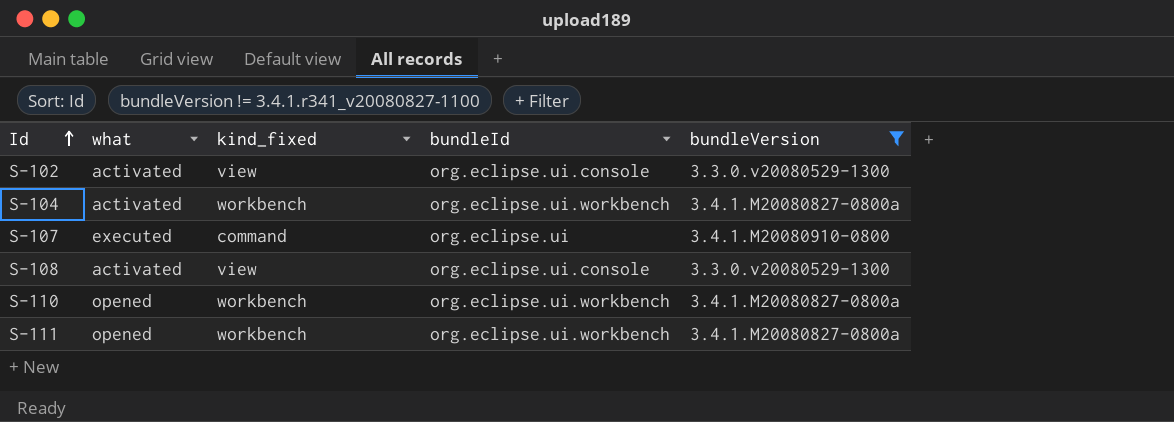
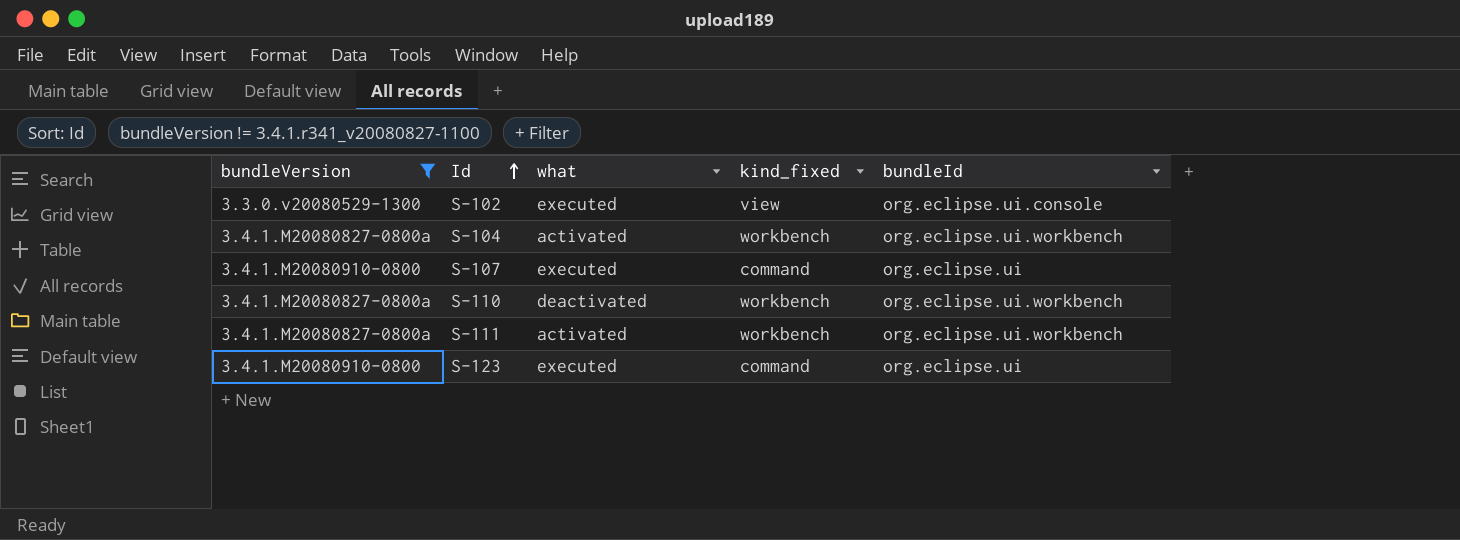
column bundleVersion | position: 5 -> 1
row S-108: activated | view | org.eclipse.ui.console | 3.3.0.v20080529-1300 -> none
S-102 | what: activated -> executed
S-110 | what: opened -> deactivated
S-111 | what: opened -> activated
row S-123: none -> 3.4.1.M20080910-0800 | executed | command | org.eclipse.ui

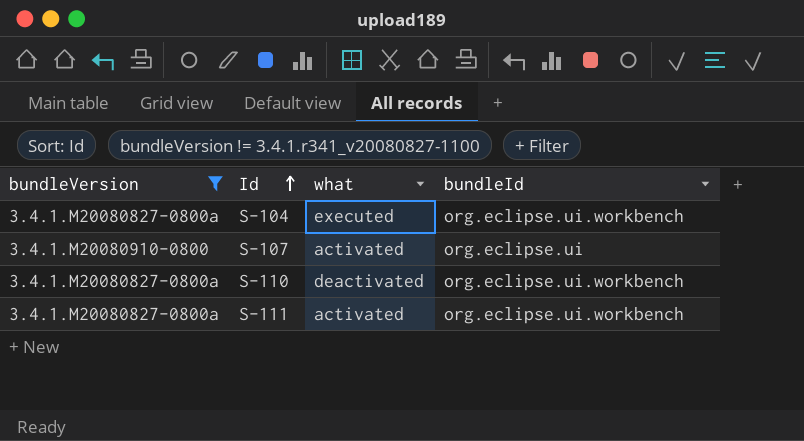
column kind_fixed | position: 4 -> none
row S-102: 3.3.0.v20080529-1300 | executed | view | org.eclipse.ui.console -> none
row S-123: 3.4.1.M20080910-0800 | executed | command | org.eclipse.ui -> none
S-104 | what: activated -> executed
S-107 | what: executed -> activated

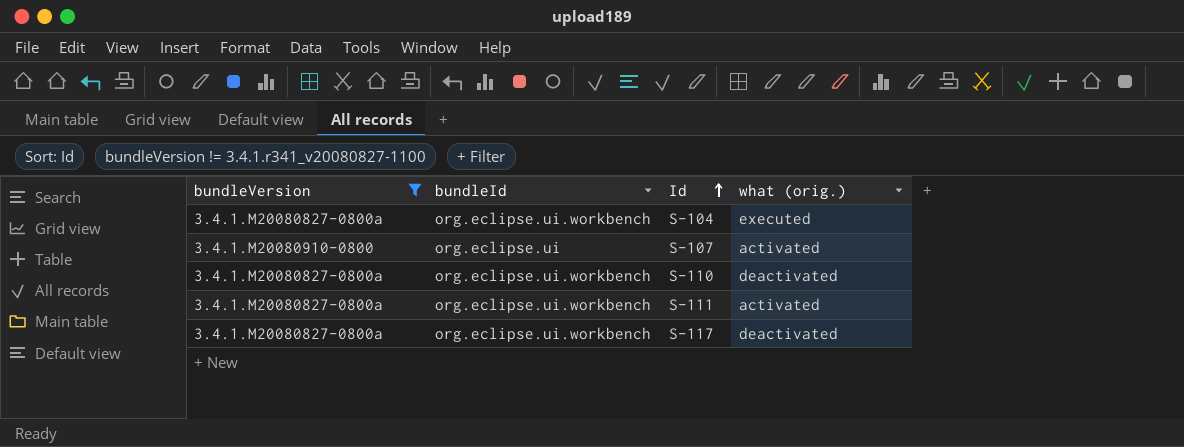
column bundleId | position: 4 -> 2
column name: what -> what (orig.)
row S-117: none -> 3.4.1.M20080827-0800a | org.eclipse.ui.workbench | deactivated

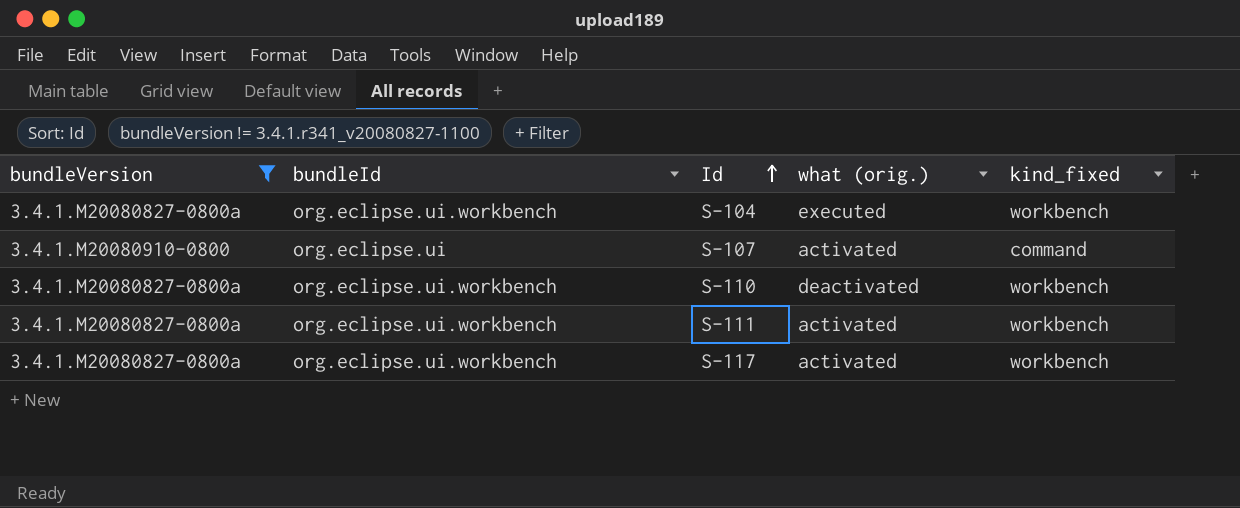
column kind_fixed | position: none -> 5
S-117 | what (orig.): deactivated -> activated

